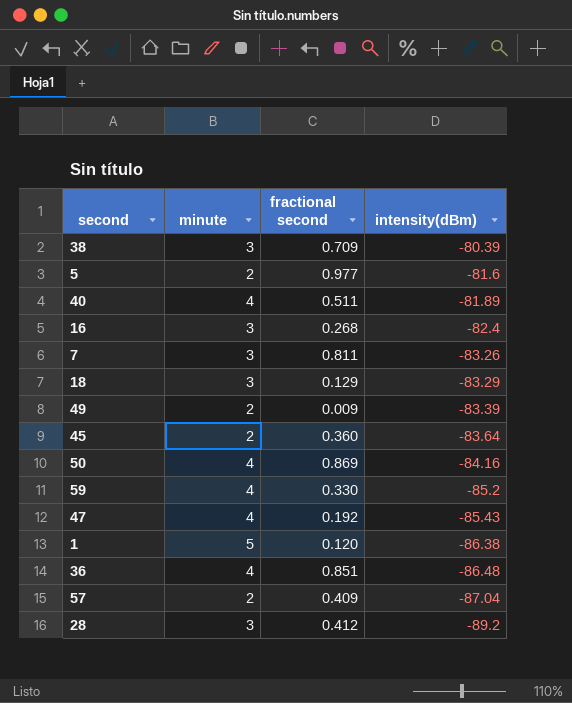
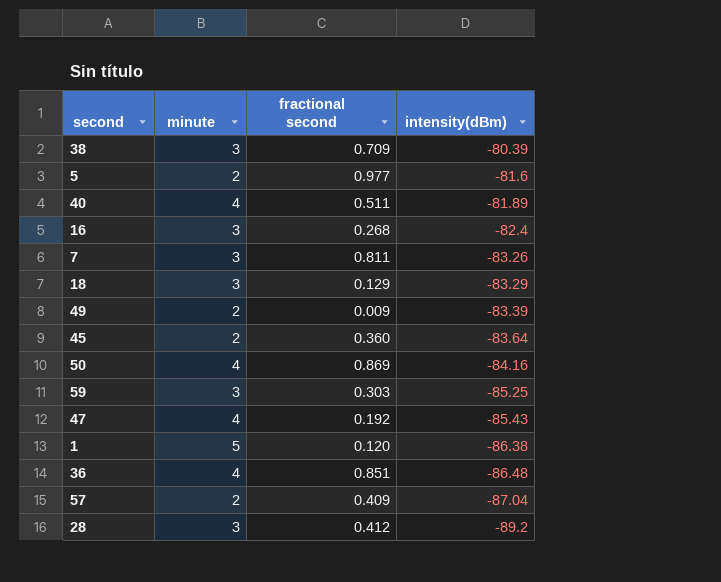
59 | minute: 4 -> 3
59 | fractional second: 0.330 -> 0.303
59 | intensity(dBm): -85.2 -> -85.25

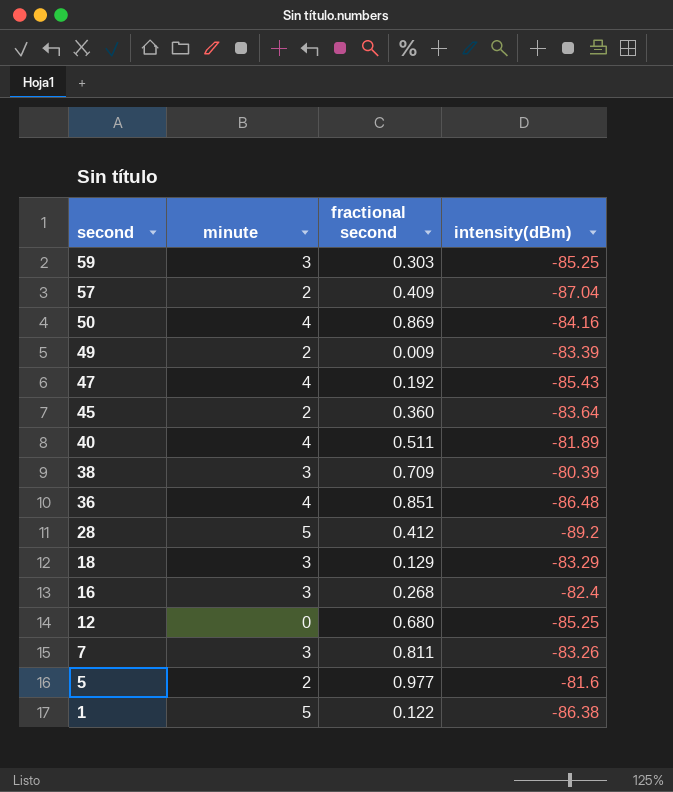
row order: intensity(dBm) descending -> second descending
28 | minute: 3 -> 5
row 12: none -> 0 | 0.680 | -85.25
1 | fractional second: 0.120 -> 0.122

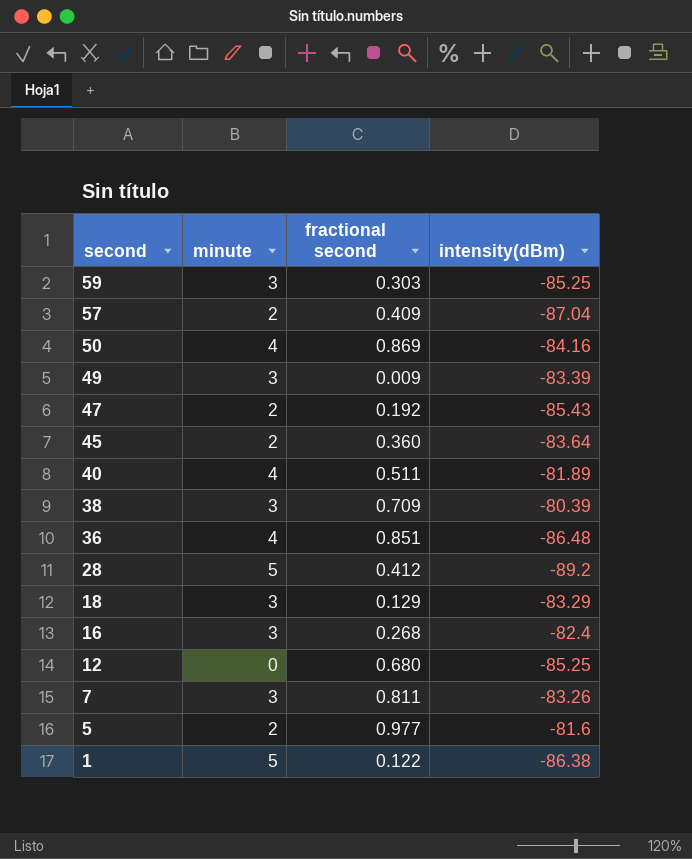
49 | minute: 2 -> 3
47 | minute: 4 -> 2

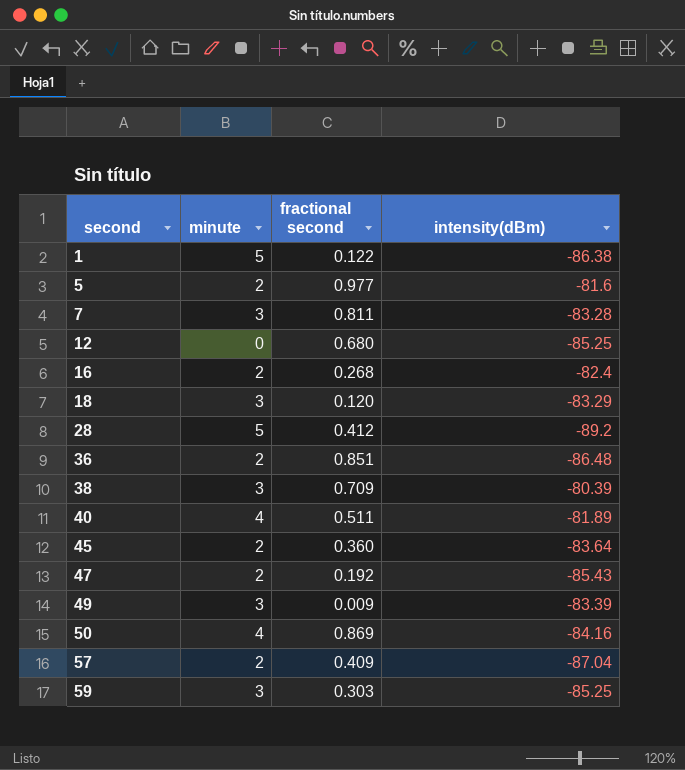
row order: second descending -> second ascending
7 | intensity(dBm): -83.26 -> -83.28
16 | minute: 3 -> 2
18 | fractional second: 0.129 -> 0.120
36 | minute: 4 -> 2

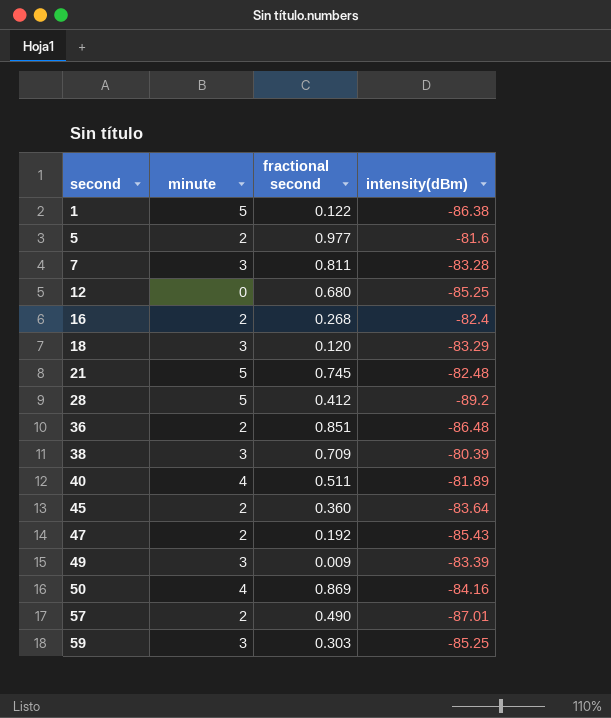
row 21: none -> 5 | 0.745 | -82.48
57 | fractional second: 0.409 -> 0.490
57 | intensity(dBm): -87.04 -> -87.01

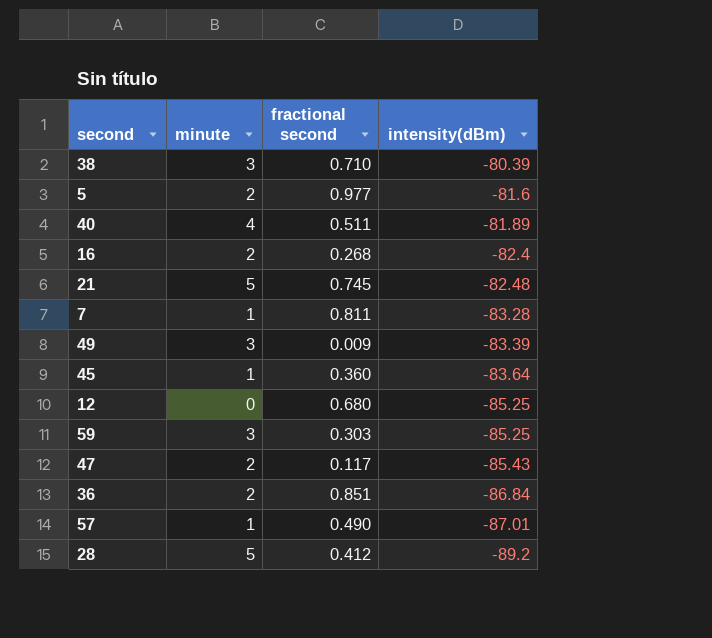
row order: second ascending -> intensity(dBm) descending
row 1: 5 | 0.122 | -86.38 -> none
row 18: 3 | 0.120 | -83.29 -> none
row 50: 4 | 0.869 | -84.16 -> none
38 | fractional second: 0.709 -> 0.710
7 | minute: 3 -> 1
45 | minute: 2 -> 1
47 | fractional second: 0.192 -> 0.117
36 | intensity(dBm): -86.48 -> -86.84
57 | minute: 2 -> 1

